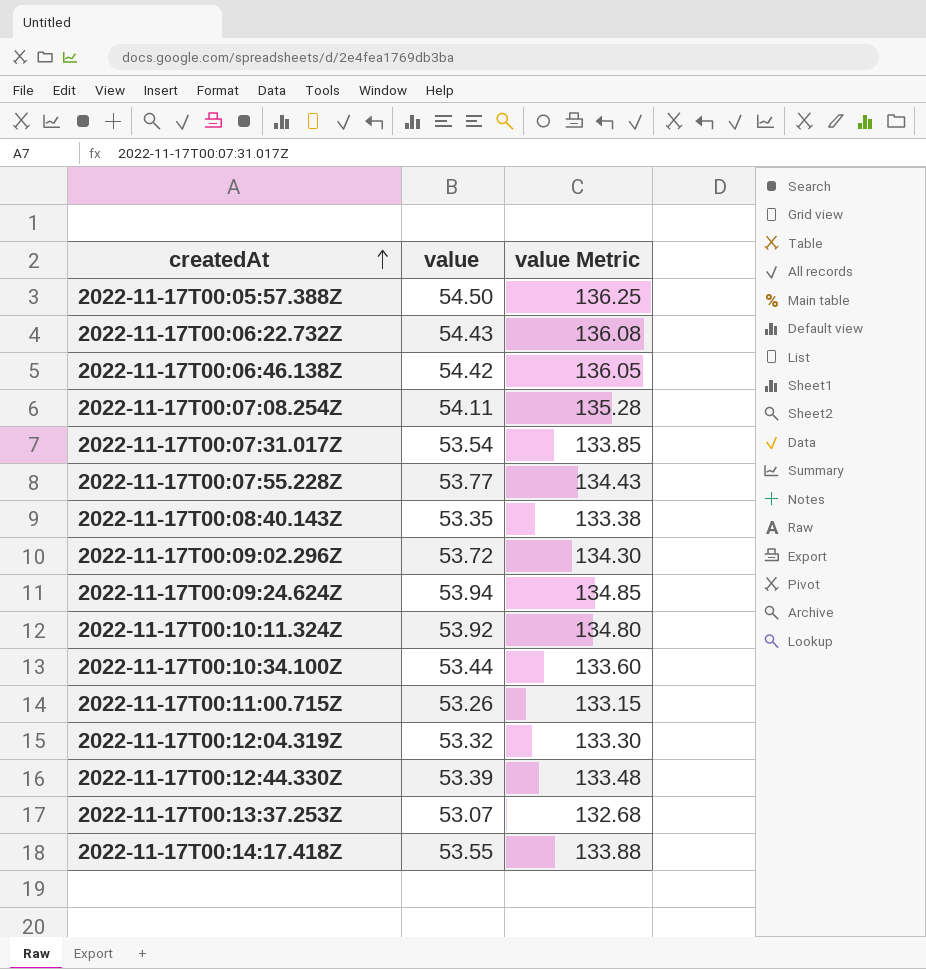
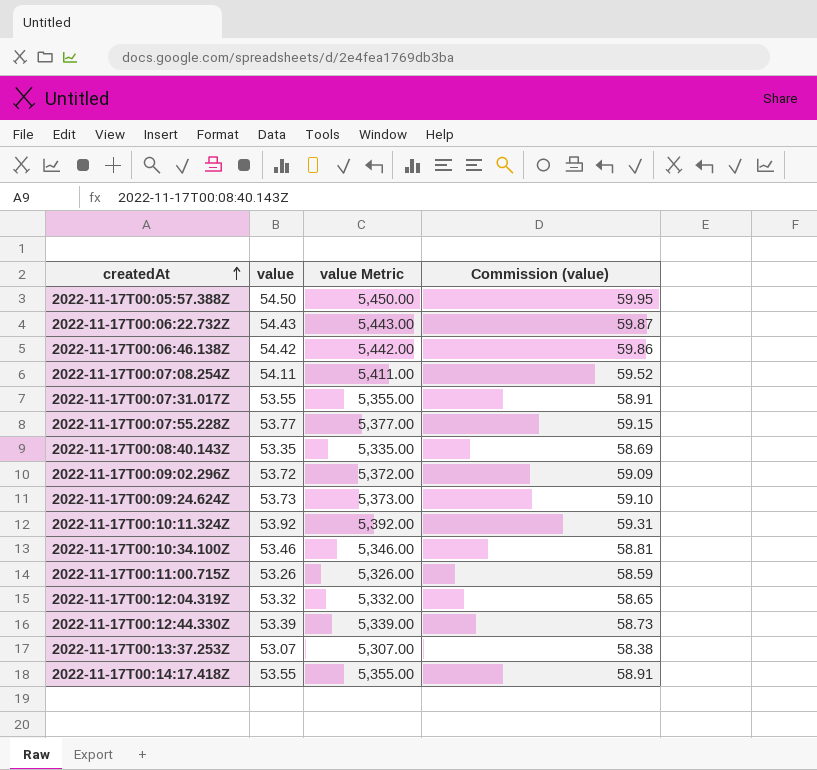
column value Metric | formula: [value] * 2.5 -> [value] * 100
column Commission (value) | formula: none -> [value] * 1.1
2022-11-17T00:07:31.017Z | value: 53.54 -> 53.55
2022-11-17T00:09:24.624Z | value: 53.94 -> 53.73
2022-11-17T00:10:34.100Z | value: 53.44 -> 53.46

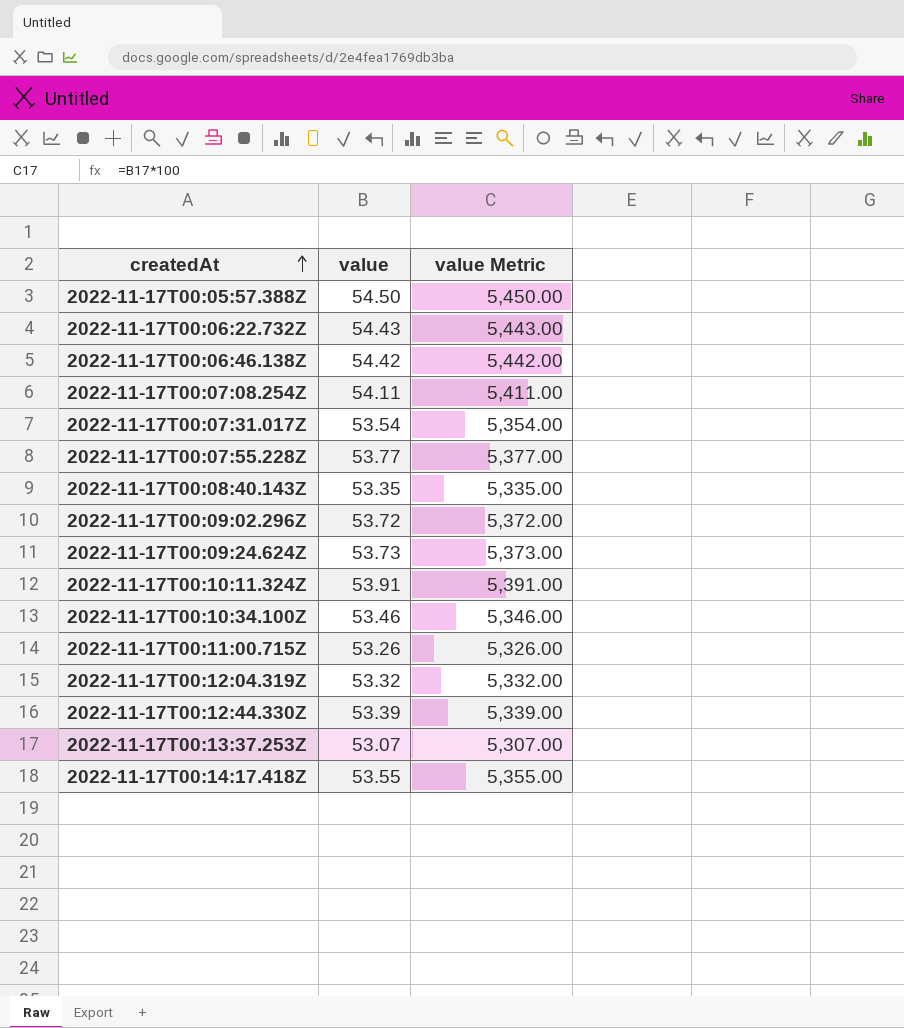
column Commission (value) | formula: [value] * 1.1 -> none
2022-11-17T00:07:31.017Z | value: 53.55 -> 53.54
2022-11-17T00:07:31.017Z | value Metric: 5,355.00 -> 5,354.00
2022-11-17T00:10:11.324Z | value: 53.92 -> 53.91
2022-11-17T00:10:11.324Z | value Metric: 5,392.00 -> 5,391.00

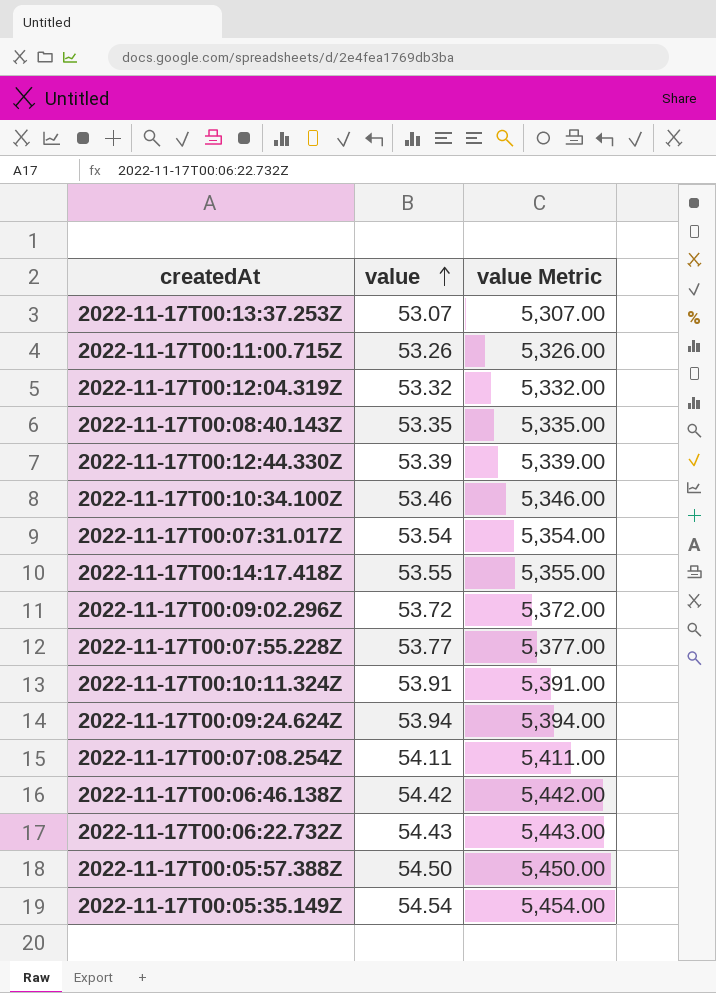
row order: createdAt ascending -> value ascending
2022-11-17T00:09:24.624Z | value: 53.73 -> 53.94
2022-11-17T00:09:24.624Z | value Metric: 5,373.00 -> 5,394.00
row 2022-11-17T00:05:35.149Z: none -> 54.54 | 5,454.00

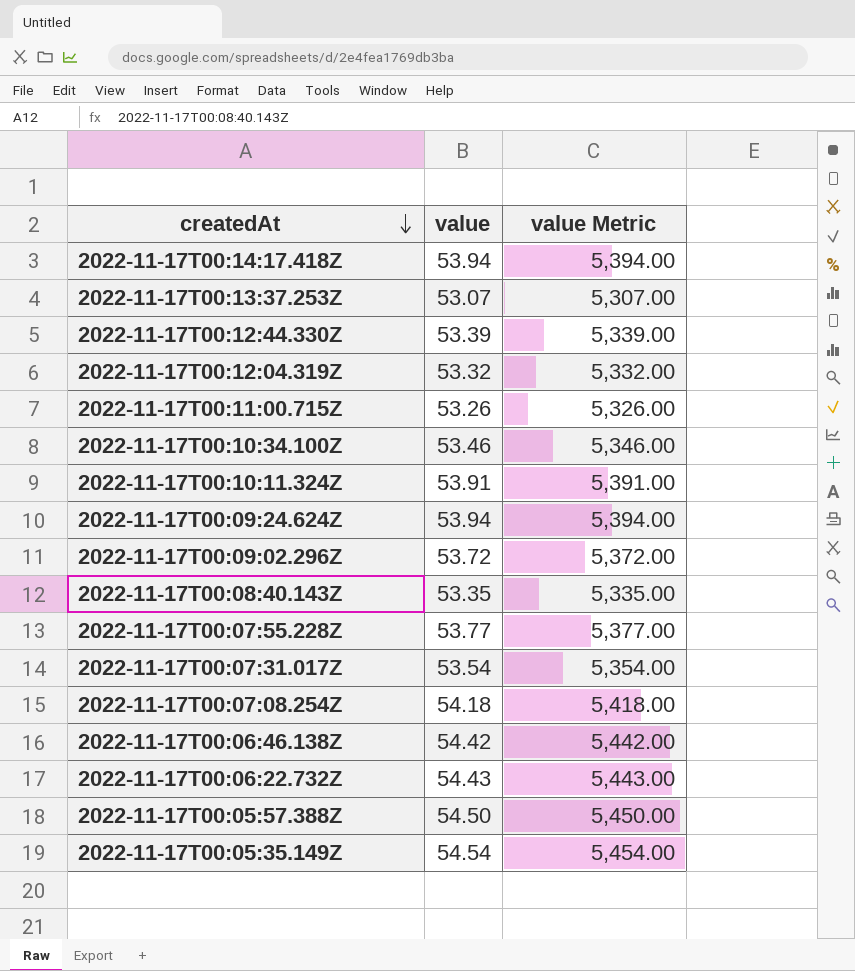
row order: value ascending -> createdAt descending
2022-11-17T00:14:17.418Z | value: 53.55 -> 53.94
2022-11-17T00:14:17.418Z | value Metric: 5,355.00 -> 5,394.00
2022-11-17T00:07:08.254Z | value: 54.11 -> 54.18
2022-11-17T00:07:08.254Z | value Metric: 5,411.00 -> 5,418.00

